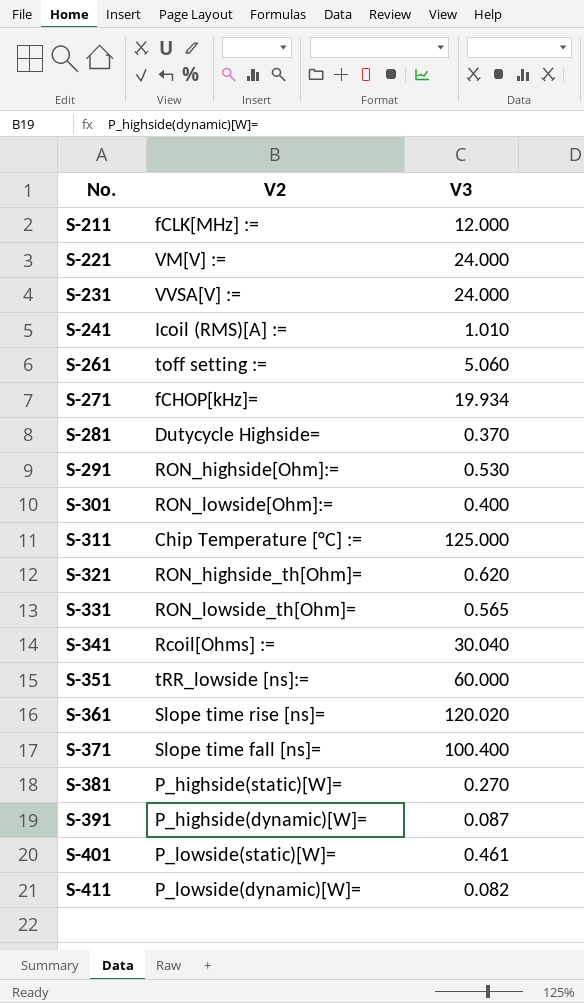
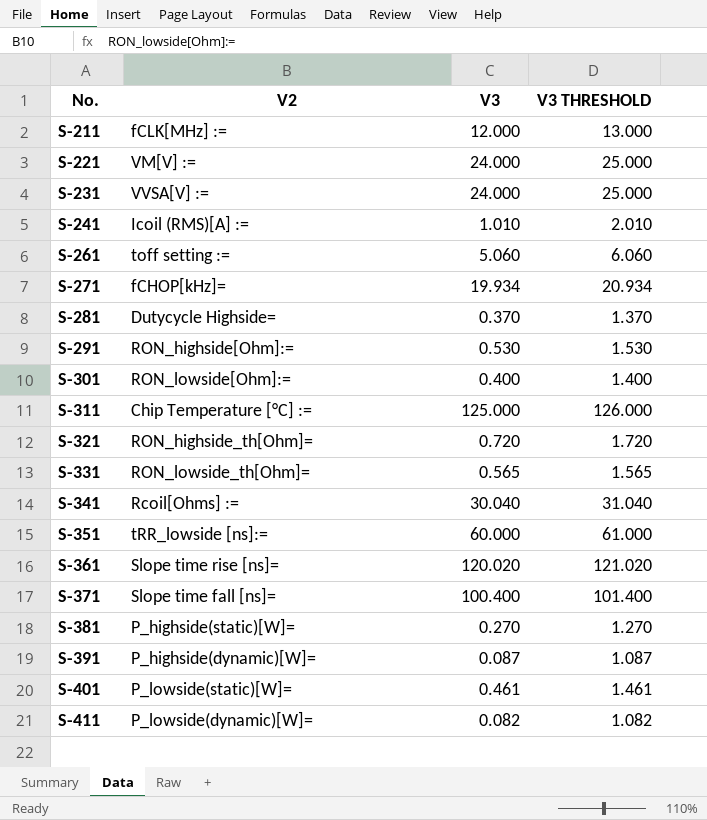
column V3 THRESHOLD | formula: none -> [V3] + 1
S-321 | V3: 0.620 -> 0.720

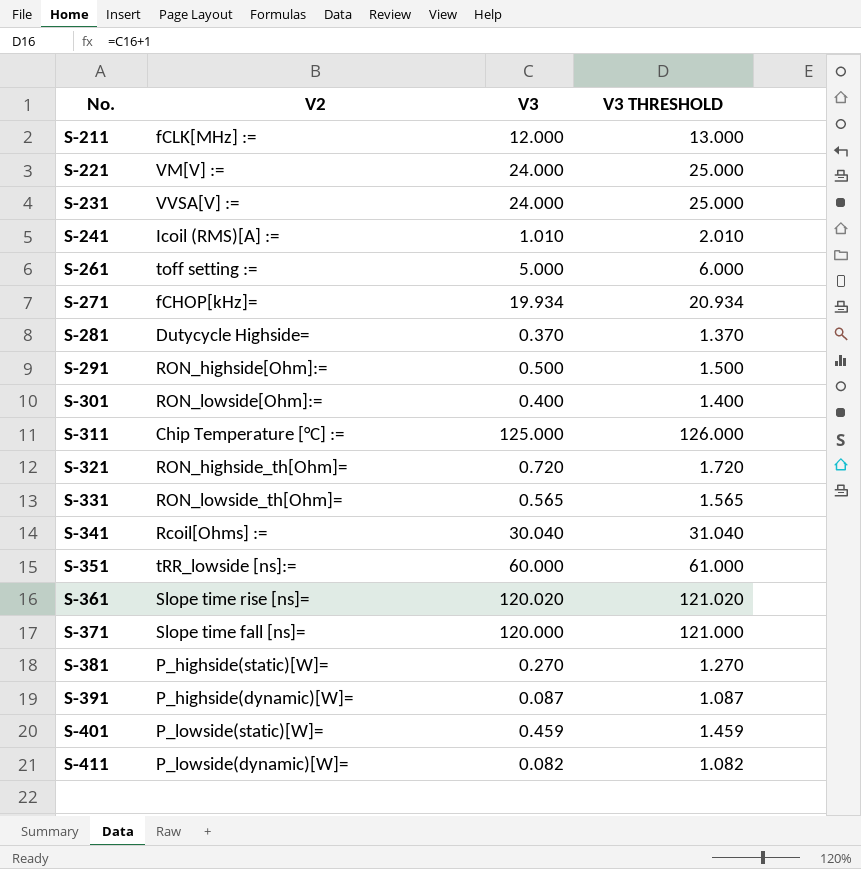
S-261 | V3: 5.060 -> 5.000
S-261 | V3 THRESHOLD: 6.060 -> 6.000
S-291 | V3: 0.530 -> 0.500
S-291 | V3 THRESHOLD: 1.530 -> 1.500
S-371 | V3: 100.400 -> 120.000
S-371 | V3 THRESHOLD: 101.400 -> 121.000
S-401 | V3: 0.461 -> 0.459
S-401 | V3 THRESHOLD: 1.461 -> 1.459

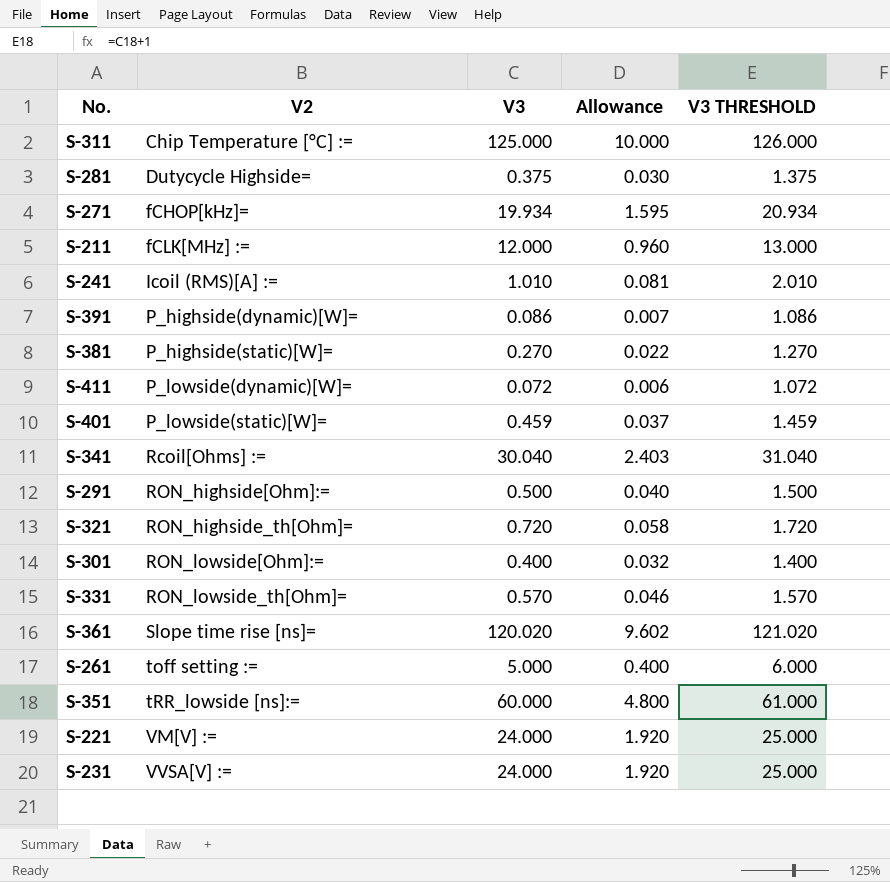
row order: No. ascending -> V2 ascending
column Allowance | formula: none -> [V3] * 0.08
row S-371: Slope time fall [ns]= | 120.000 | 121.000 -> none
S-281 | V3: 0.370 -> 0.375
S-281 | V3 THRESHOLD: 1.370 -> 1.375
S-391 | V3: 0.087 -> 0.086
S-391 | V3 THRESHOLD: 1.087 -> 1.086
S-411 | V3: 0.082 -> 0.072
S-411 | V3 THRESHOLD: 1.082 -> 1.072
S-331 | V3: 0.565 -> 0.570
S-331 | V3 THRESHOLD: 1.565 -> 1.570

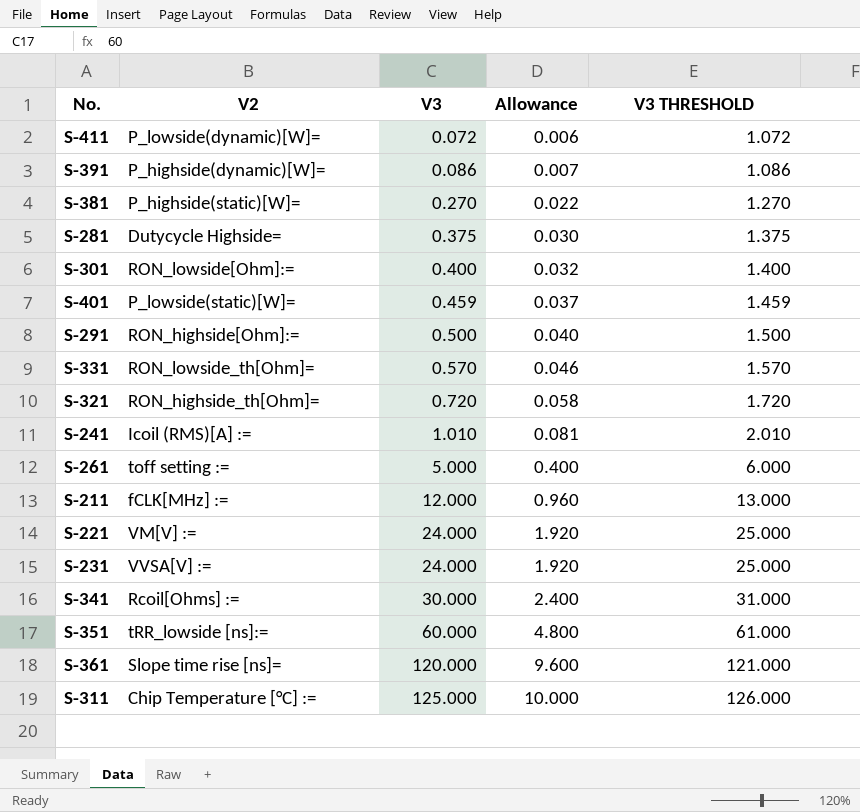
row order: V2 ascending -> V3 ascending
row S-271: fCHOP[kHz]= | 19.934 | 1.595 | 20.934 -> none
S-341 | V3: 30.040 -> 30.000
S-341 | Allowance: 2.403 -> 2.400
S-341 | V3 THRESHOLD: 31.040 -> 31.000
S-361 | V3: 120.020 -> 120.000
S-361 | Allowance: 9.602 -> 9.600
S-361 | V3 THRESHOLD: 121.020 -> 121.000

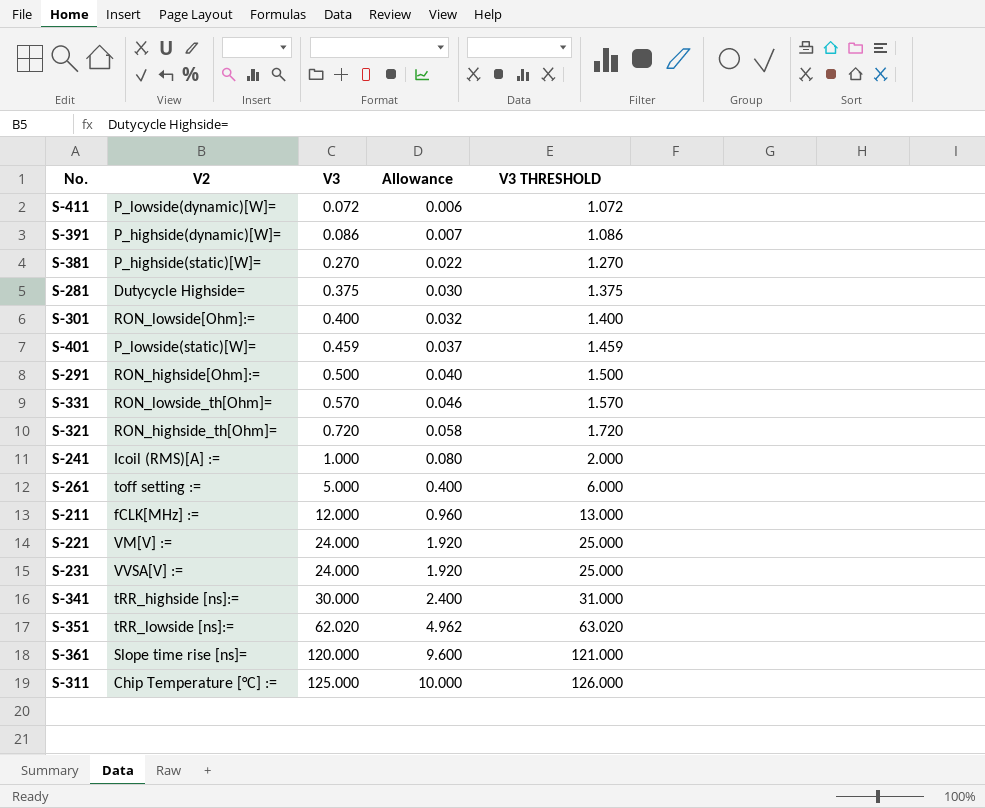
S-241 | V3: 1.010 -> 1.000
S-241 | Allowance: 0.081 -> 0.080
S-241 | V3 THRESHOLD: 2.010 -> 2.000
S-341 | V2: Rcoil[Ohms] := -> tRR_highside [ns]:=
S-351 | V3: 60.000 -> 62.020
S-351 | Allowance: 4.800 -> 4.962
S-351 | V3 THRESHOLD: 61.000 -> 63.020

